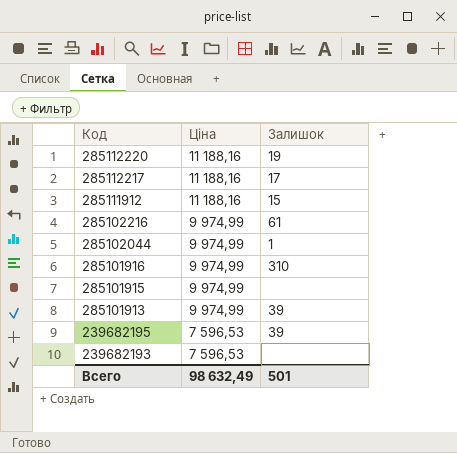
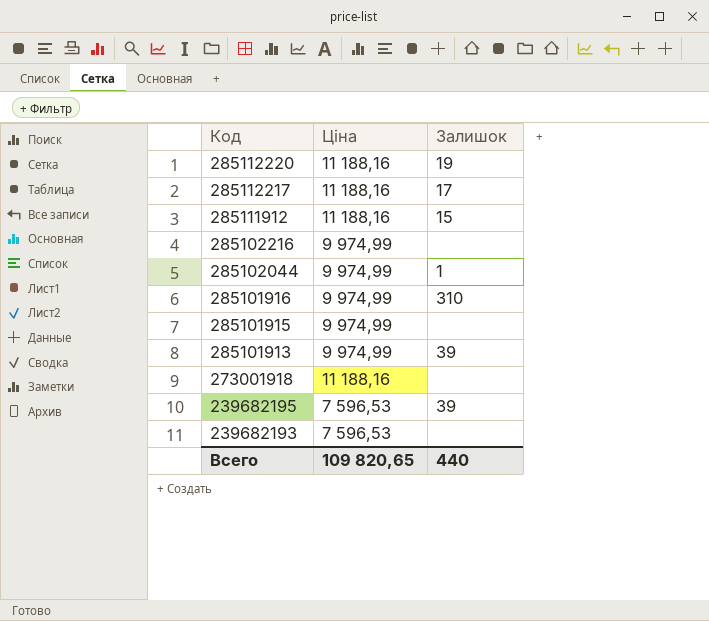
285102216 | Залишок: 61 -> none
row 273001918: none -> 11 188,16 | none
Всего | Ціна: 98 632,49 -> 109 820,65
Всего | Залишок: 501 -> 440

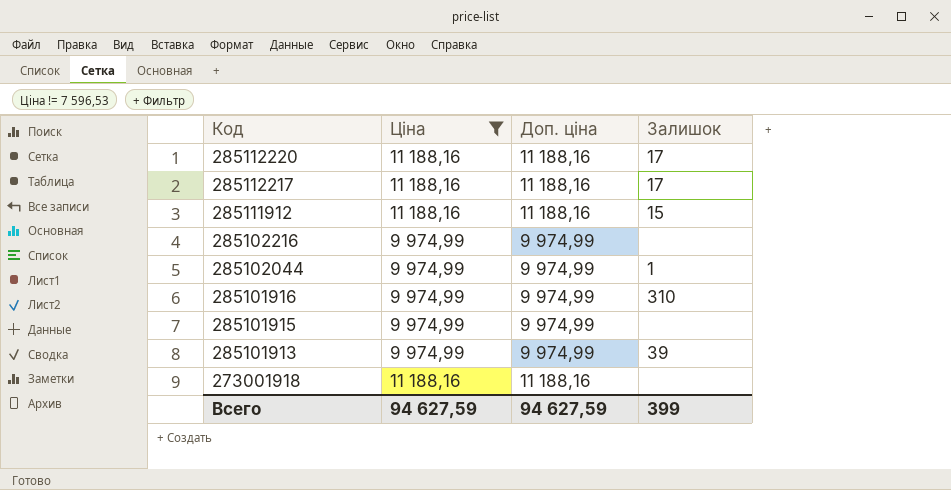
filter: none -> Ціна != 7 596,53
column Доп. ціна | position: none -> 3
285112220 | Залишок: 19 -> 17
Всего | Ціна: 109 820,65 -> 94 627,59
Всего | Залишок: 440 -> 399

